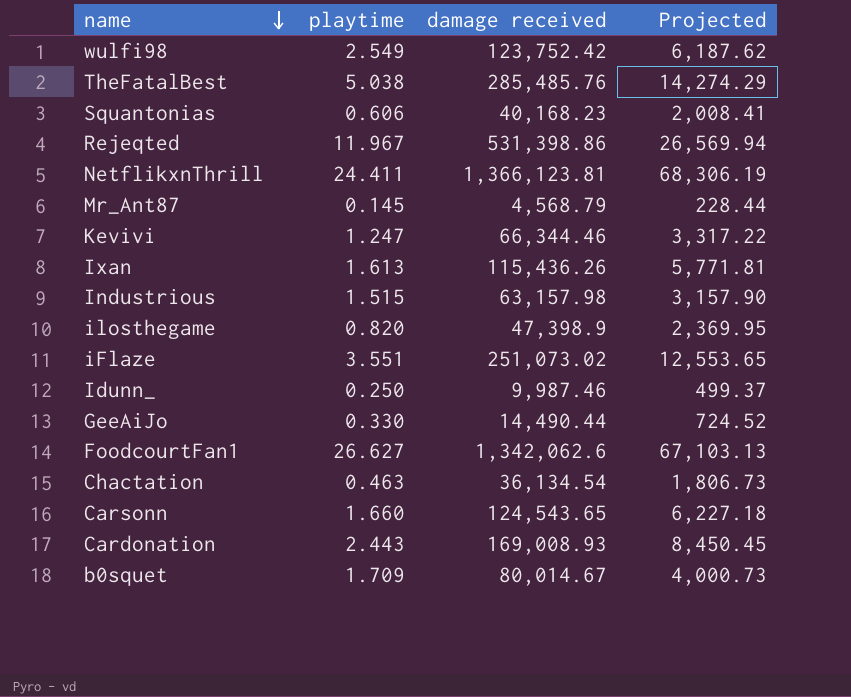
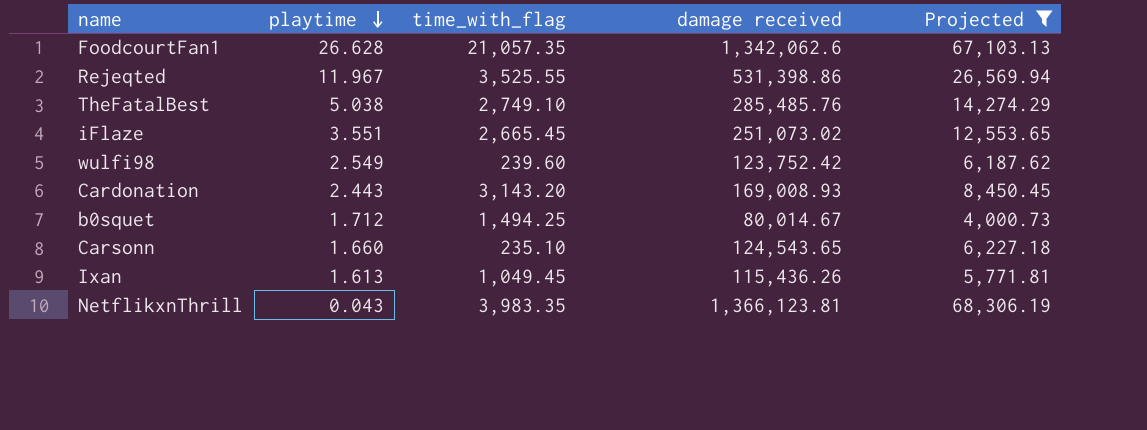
filter: none -> Projected >= 4,000.73
row order: name descending -> playtime descending
column time_with_flag | position: none -> 3
FoodcourtFan1 | playtime: 26.627 -> 26.628
b0squet | playtime: 1.709 -> 1.712
NetflikxnThrill | playtime: 24.411 -> 0.043

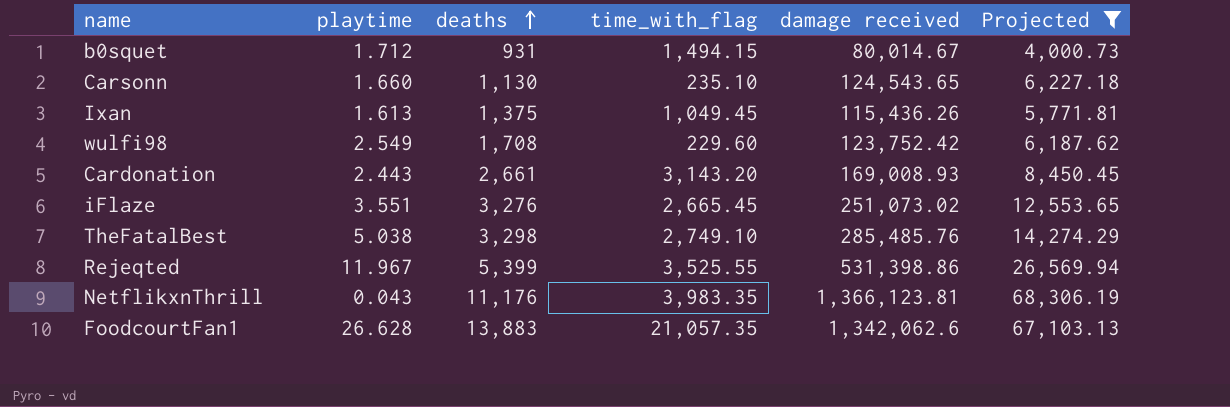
row order: playtime descending -> deaths ascending
column deaths | position: none -> 3
b0squet | time_with_flag: 1,494.25 -> 1,494.15
wulfi98 | time_with_flag: 239.60 -> 229.60

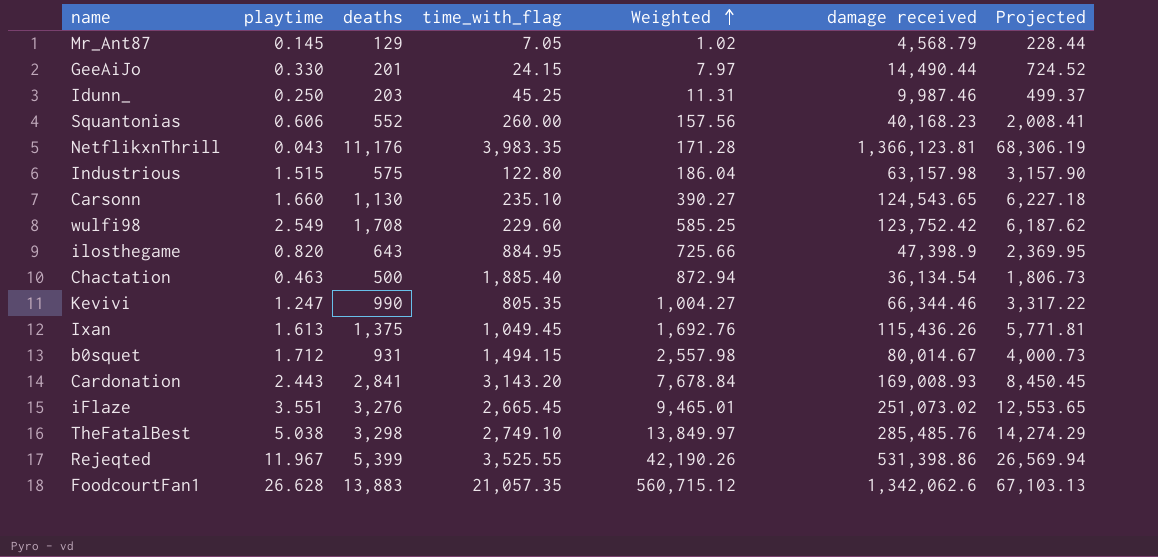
filter: Projected >= 4,000.73 -> none
row order: deaths ascending -> Weighted ascending
column Weighted | formula: none -> [playtime] * [time_with_flag]
Cardonation | deaths: 2,661 -> 2,841

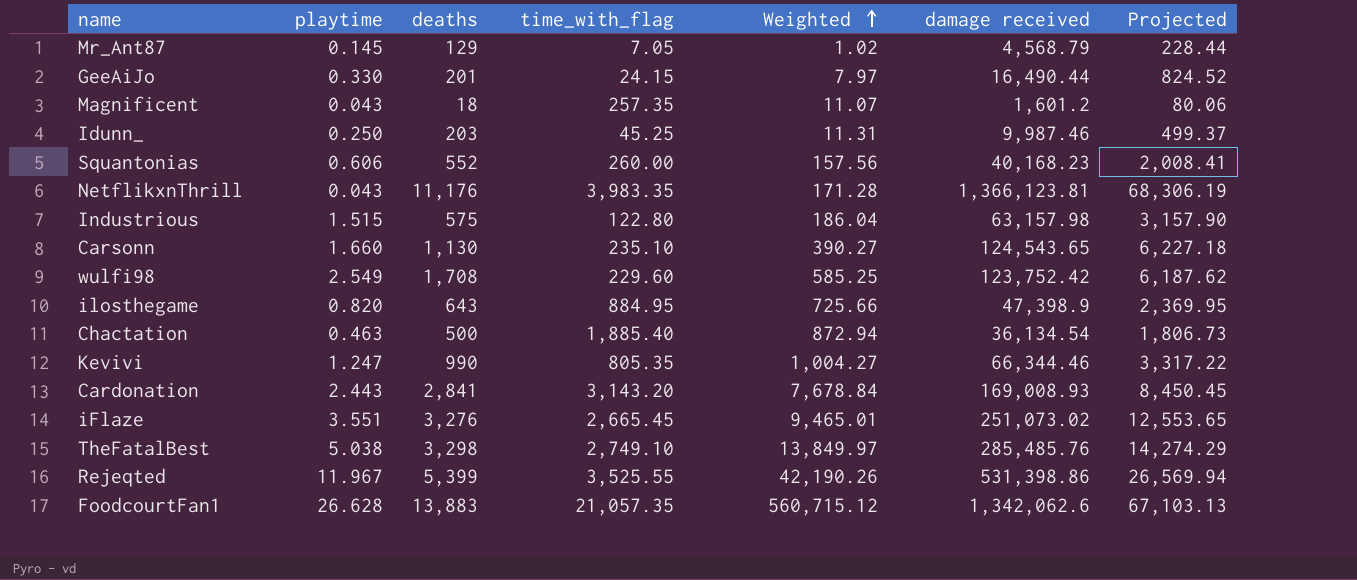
row Ixan: 1.613 | 1,375 | 1,049.45 | 1,692.76 | 115,436.26 | 5,771.81 -> none
row b0squet: 1.712 | 931 | 1,494.15 | 2,557.98 | 80,014.67 | 4,000.73 -> none
GeeAiJo | damage received: 14,490.44 -> 16,490.44
GeeAiJo | Projected: 724.52 -> 824.52
row Magnificent: none -> 0.043 | 18 | 257.35 | 11.07 | 1,601.2 | 80.06

